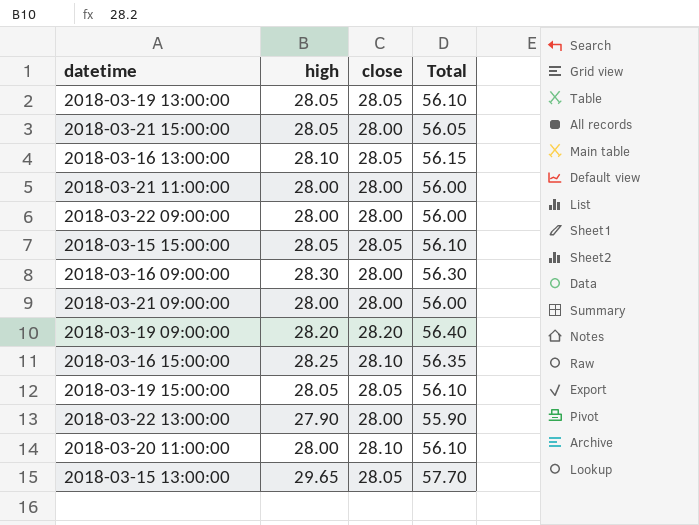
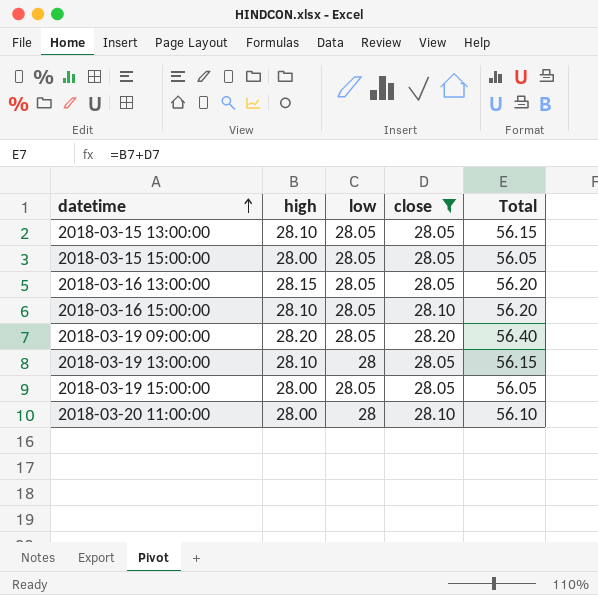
filter: none -> close != 28.00
row order: none -> datetime ascending
column low | position: none -> 3
2018-03-15 13:00:00 | high: 29.65 -> 28.10
2018-03-15 13:00:00 | Total: 57.70 -> 56.15
2018-03-15 15:00:00 | high: 28.05 -> 28.00
2018-03-15 15:00:00 | Total: 56.10 -> 56.05
2018-03-16 13:00:00 | high: 28.10 -> 28.15
2018-03-16 13:00:00 | Total: 56.15 -> 56.20
2018-03-16 15:00:00 | high: 28.25 -> 28.10
2018-03-16 15:00:00 | Total: 56.35 -> 56.20
2018-03-19 13:00:00 | high: 28.05 -> 28.10
2018-03-19 13:00:00 | Total: 56.10 -> 56.15
2018-03-19 15:00:00 | high: 28.05 -> 28.00
2018-03-19 15:00:00 | Total: 56.10 -> 56.05

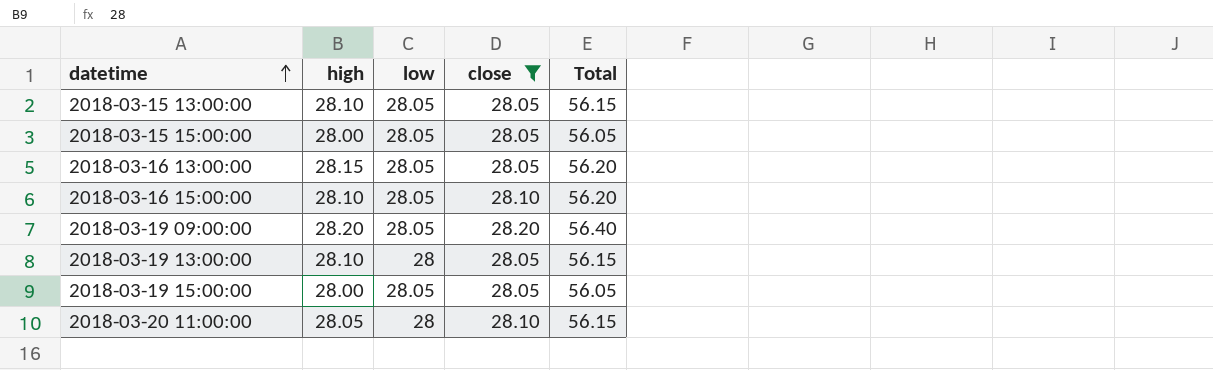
2018-03-20 11:00:00 | high: 28.00 -> 28.05
2018-03-20 11:00:00 | Total: 56.10 -> 56.15

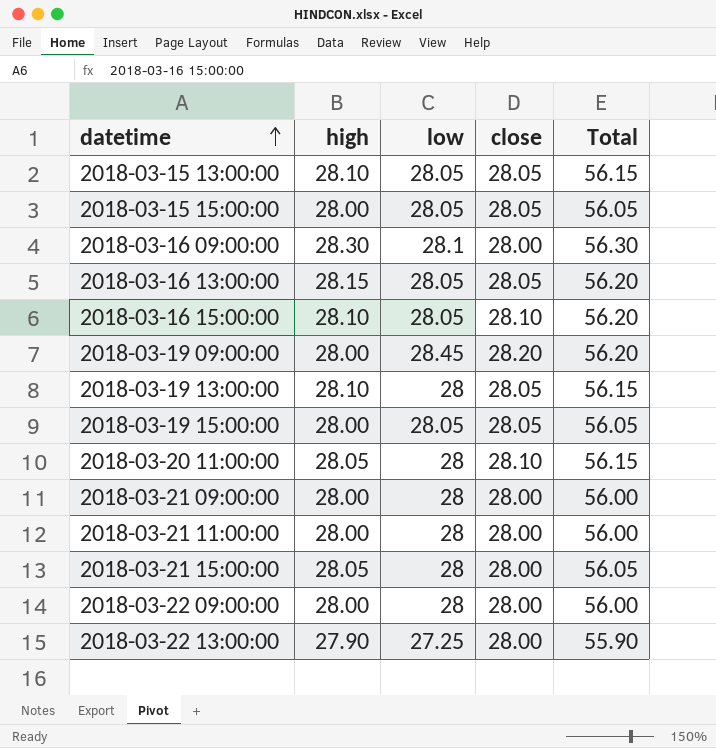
filter: close != 28.00 -> none
2018-03-19 09:00:00 | high: 28.20 -> 28.00
2018-03-19 09:00:00 | low: 28.05 -> 28.45
2018-03-19 09:00:00 | Total: 56.40 -> 56.20

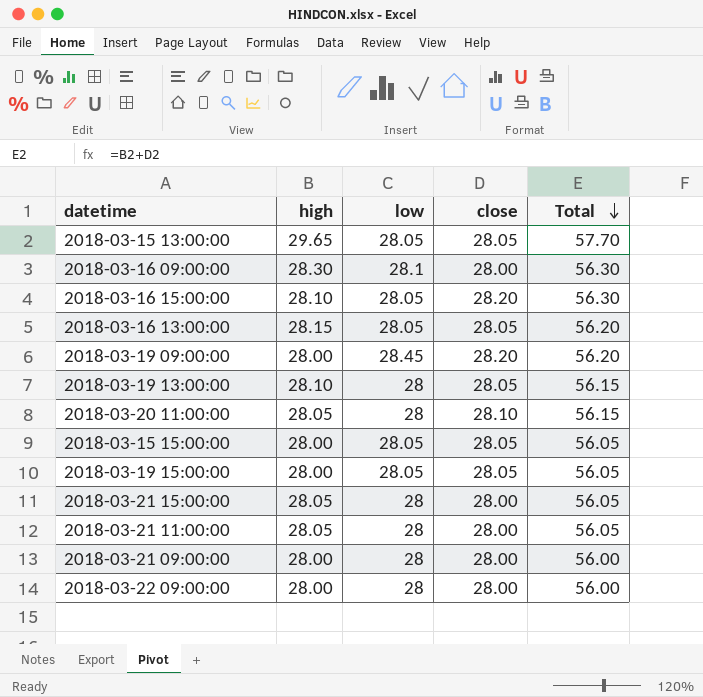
row order: datetime ascending -> Total descending
row 2018-03-22 13:00:00: 27.90 | 27.25 | 28.00 | 55.90 -> none
2018-03-15 13:00:00 | high: 28.10 -> 29.65
2018-03-15 13:00:00 | Total: 56.15 -> 57.70
2018-03-16 15:00:00 | close: 28.10 -> 28.20
2018-03-16 15:00:00 | Total: 56.20 -> 56.30
2018-03-21 11:00:00 | high: 28.00 -> 28.05
2018-03-21 11:00:00 | Total: 56.00 -> 56.05

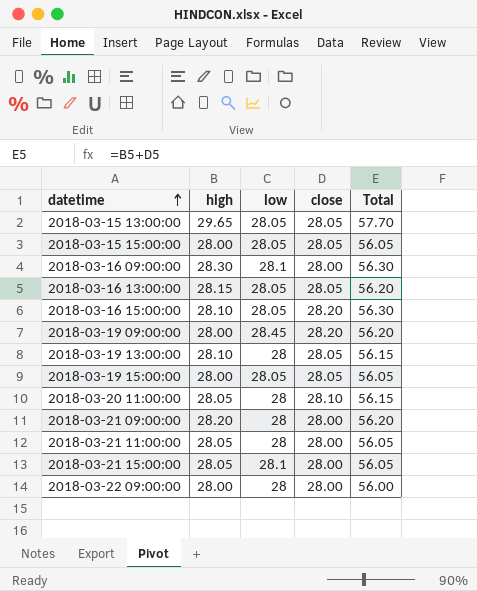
row order: Total descending -> datetime ascending
2018-03-21 09:00:00 | high: 28.00 -> 28.20
2018-03-21 09:00:00 | Total: 56.00 -> 56.20
2018-03-21 15:00:00 | low: 28 -> 28.1

